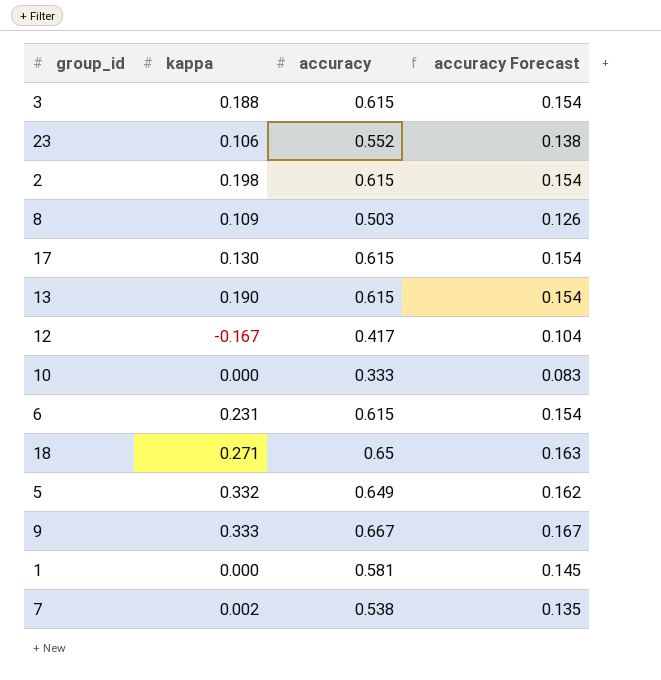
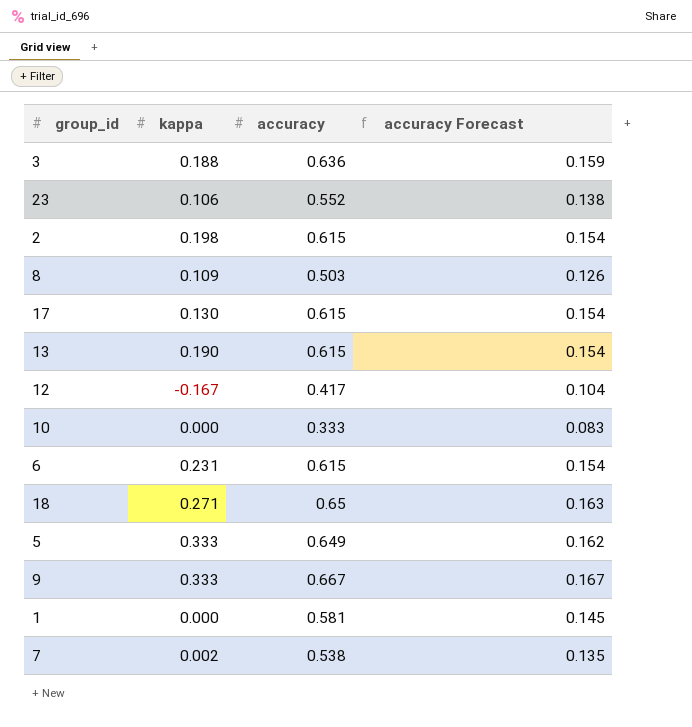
3 | accuracy: 0.615 -> 0.636
3 | accuracy Forecast: 0.154 -> 0.159
5 | kappa: 0.332 -> 0.333

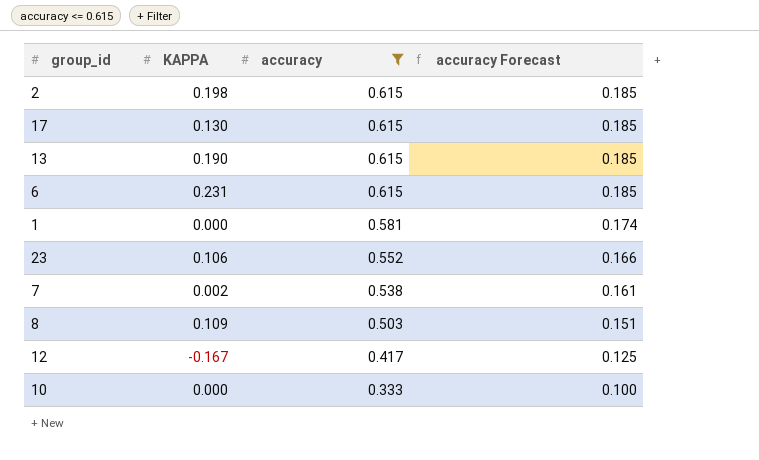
filter: none -> accuracy <= 0.615
row order: none -> accuracy descending
column name: kappa -> KAPPA
column accuracy Forecast | formula: [accuracy] * 0.25 -> [accuracy] * 0.3

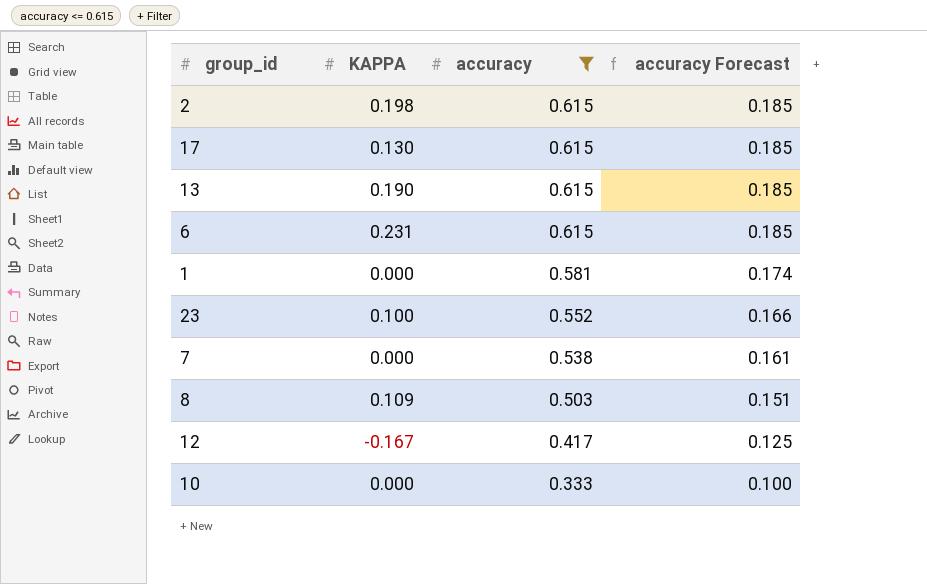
23 | KAPPA: 0.106 -> 0.100
7 | KAPPA: 0.002 -> 0.000

